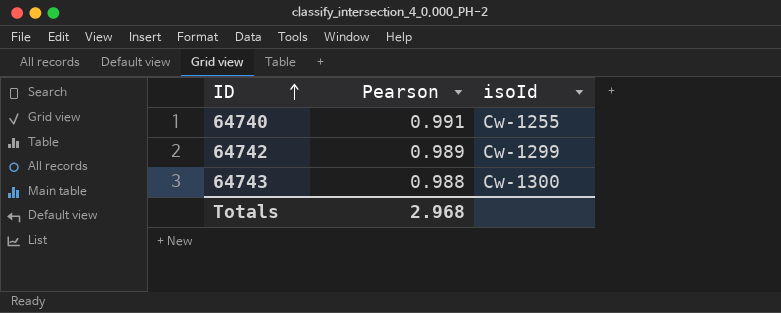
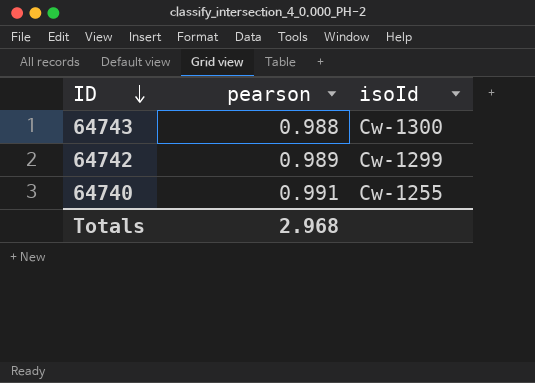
row order: ID ascending -> ID descending
column name: Pearson -> pearson

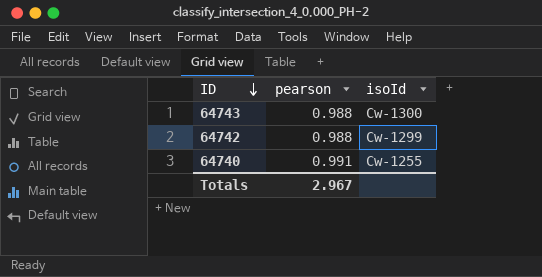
64742 | pearson: 0.989 -> 0.988
Totals | pearson: 2.968 -> 2.967

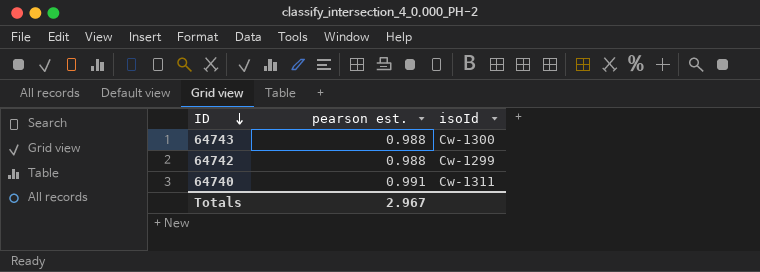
column name: pearson -> pearson est.
64740 | isoId: Cw-1255 -> Cw-1311

